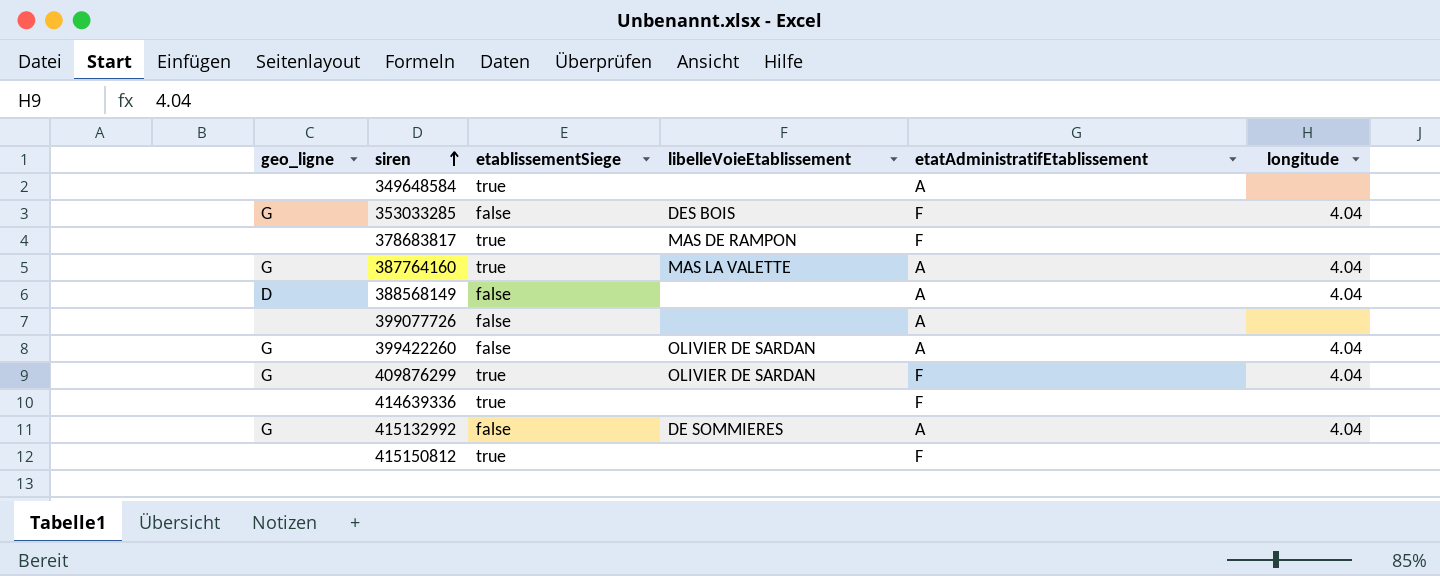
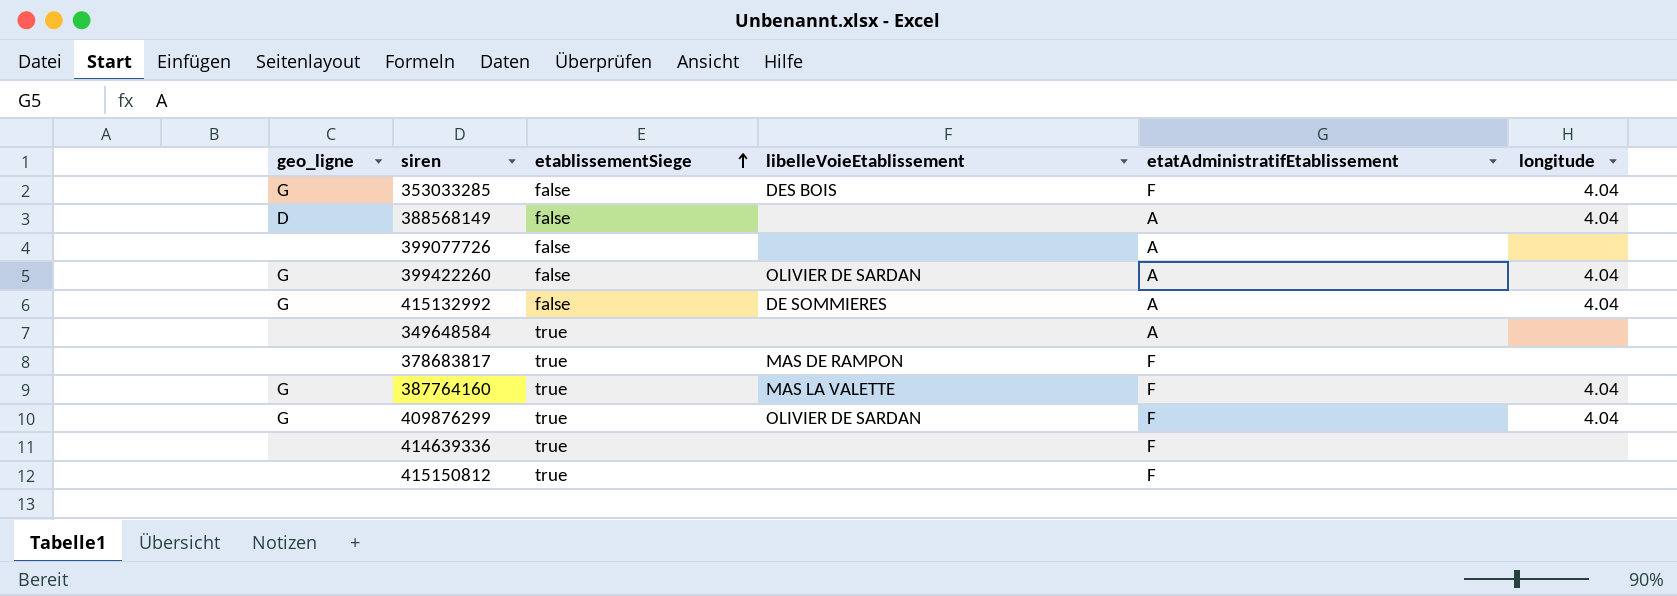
row order: siren ascending -> etablissementSiege ascending
387764160 | etatAdministratifEtablissement: A -> F

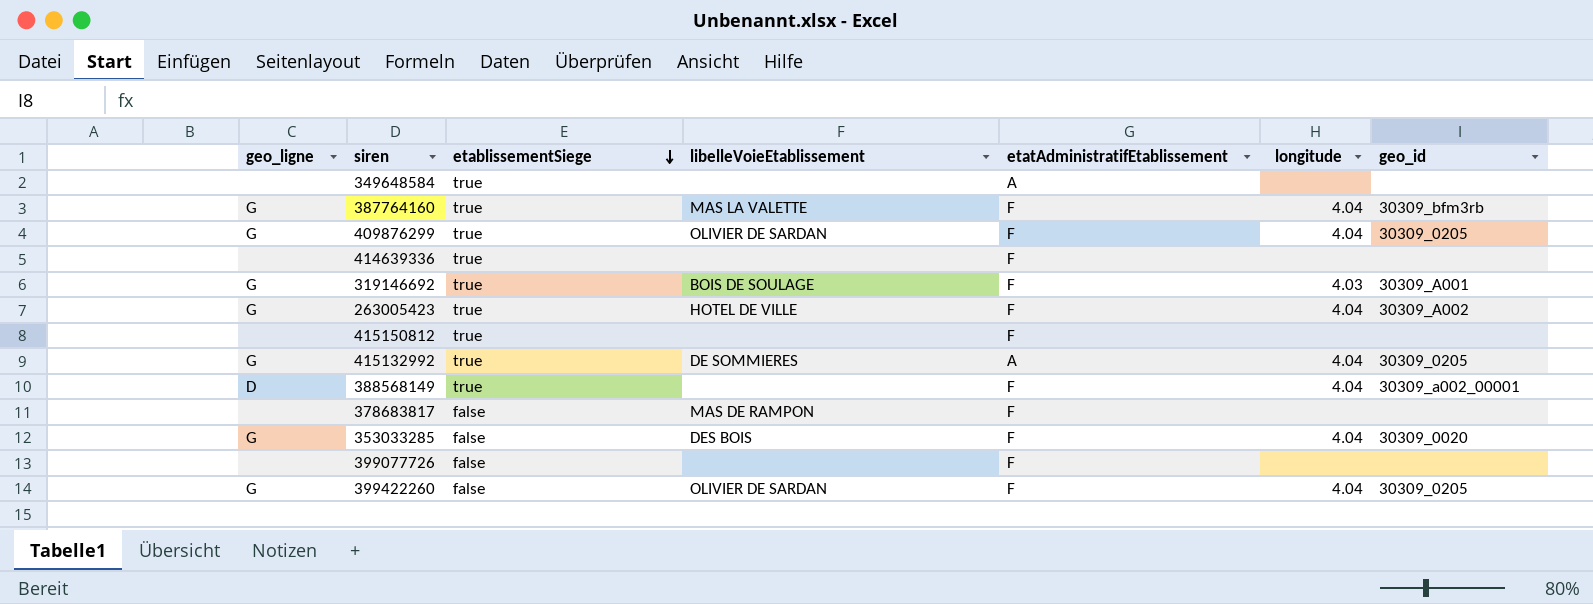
row order: etablissementSiege ascending -> etablissementSiege descending
column geo_id | position: none -> 7
row 319146692: none -> G | true | BOIS DE SOULAGE | F | 4.03 | 30309_A001
row 263005423: none -> G | true | HOTEL DE VILLE | F | 4.04 | 30309_A002
415132992 | etablissementSiege: false -> true
388568149 | etablissementSiege: false -> true
388568149 | etatAdministratifEtablissement: A -> F
378683817 | etablissementSiege: true -> false
399077726 | etatAdministratifEtablissement: A -> F
399422260 | etatAdministratifEtablissement: A -> F

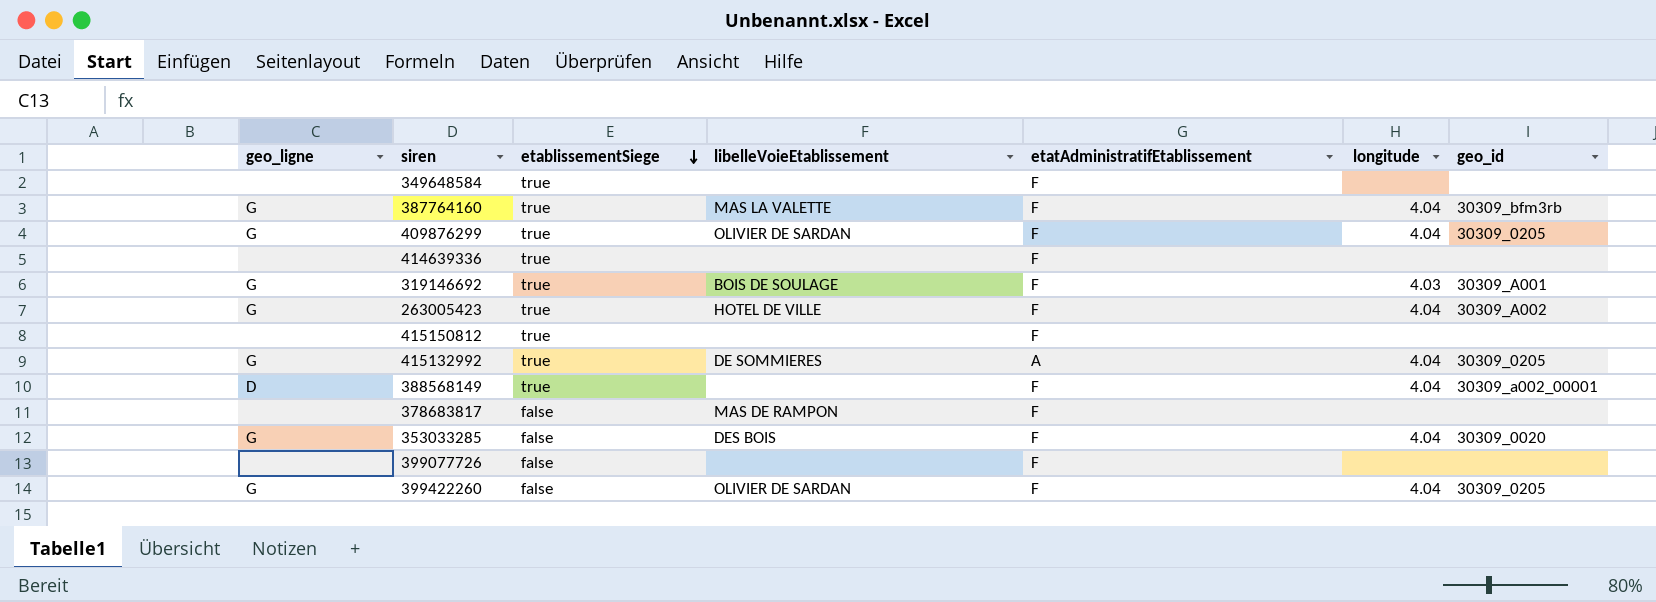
349648584 | etatAdministratifEtablissement: A -> F

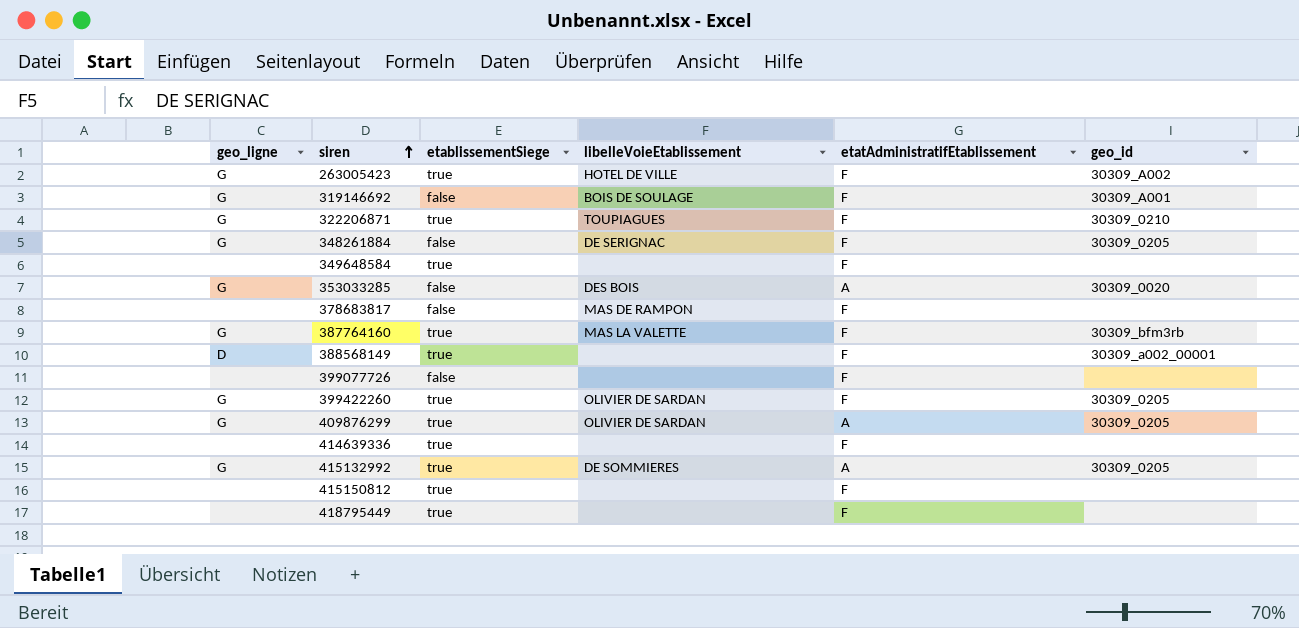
row order: etablissementSiege descending -> siren ascending
column longitude | position: 6 -> none
319146692 | etablissementSiege: true -> false
row 322206871: none -> G | true | TOUPIAGUES | F | 30309_0210
row 348261884: none -> G | false | DE SERIGNAC | F | 30309_0205
353033285 | etatAdministratifEtablissement: F -> A
399422260 | etablissementSiege: false -> true
409876299 | etatAdministratifEtablissement: F -> A
row 418795449: none -> none | true | none | F | none

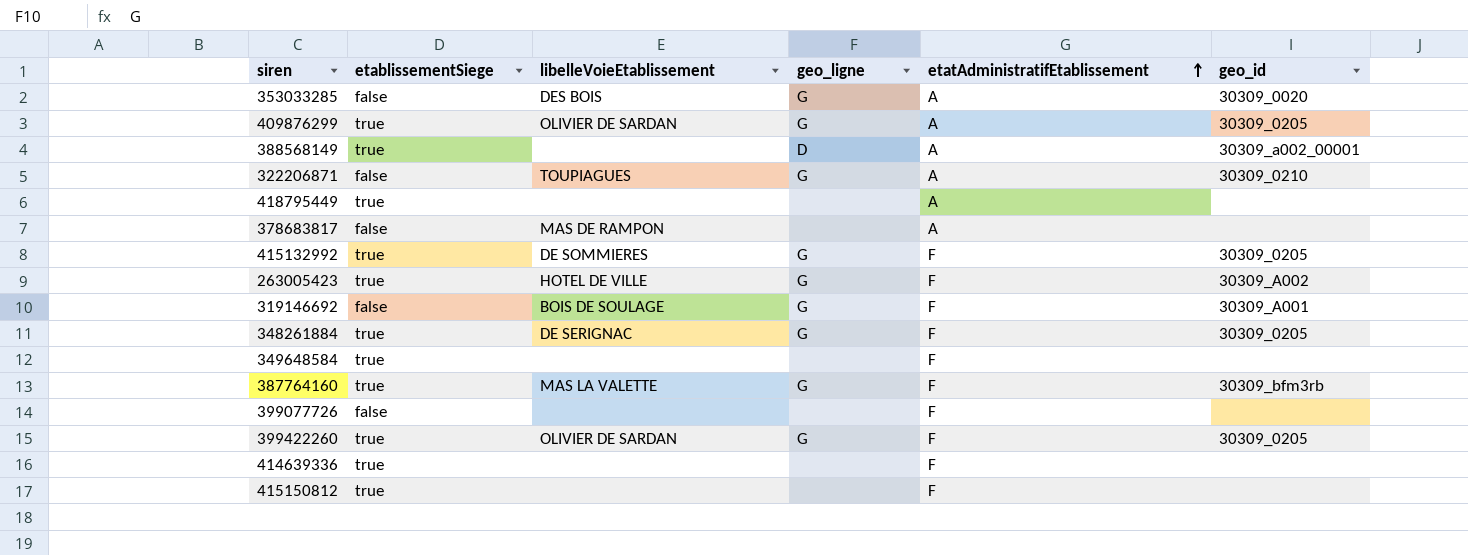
row order: siren ascending -> etatAdministratifEtablissement ascending
column geo_ligne | position: 1 -> 4
388568149 | etatAdministratifEtablissement: F -> A
322206871 | etablissementSiege: true -> false
322206871 | etatAdministratifEtablissement: F -> A
418795449 | etatAdministratifEtablissement: F -> A
378683817 | etatAdministratifEtablissement: F -> A
415132992 | etatAdministratifEtablissement: A -> F
348261884 | etablissementSiege: false -> true

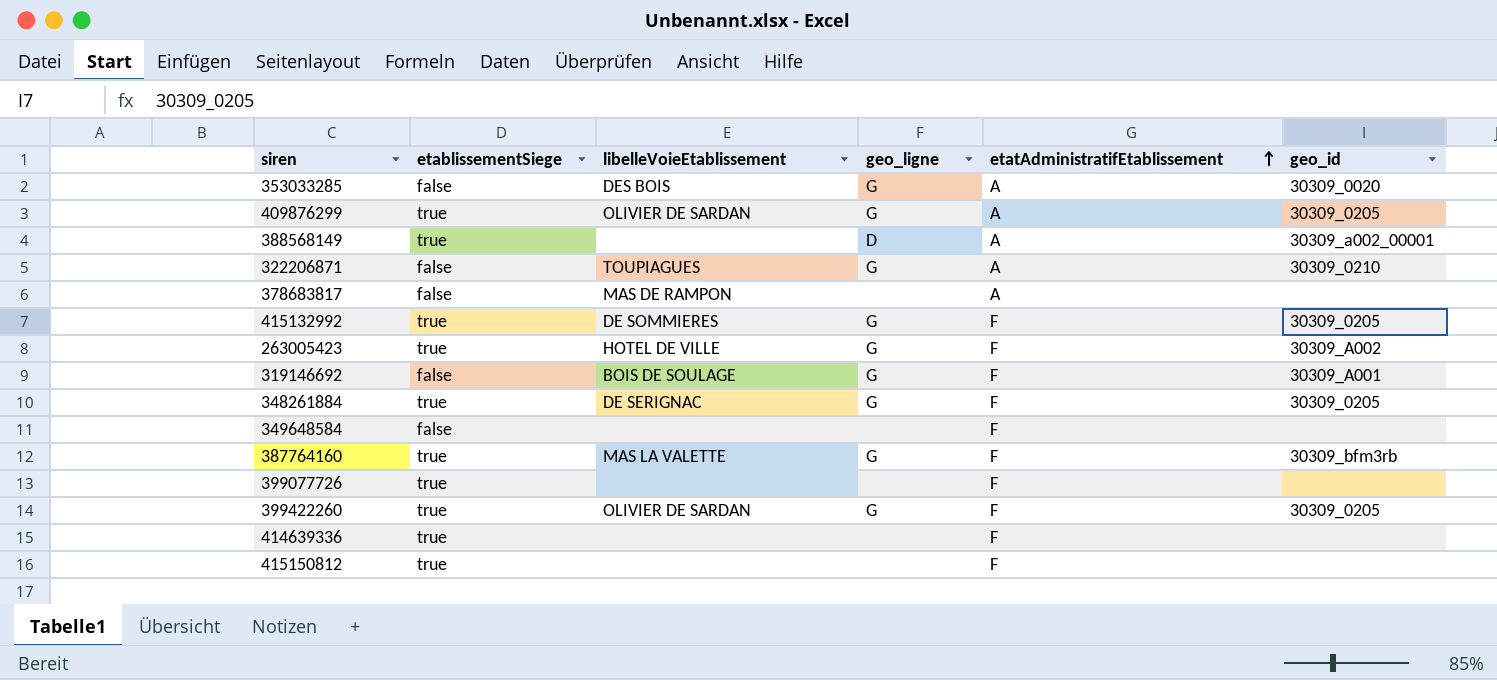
row 418795449: true | none | none | A | none -> none
349648584 | etablissementSiege: true -> false
399077726 | etablissementSiege: false -> true

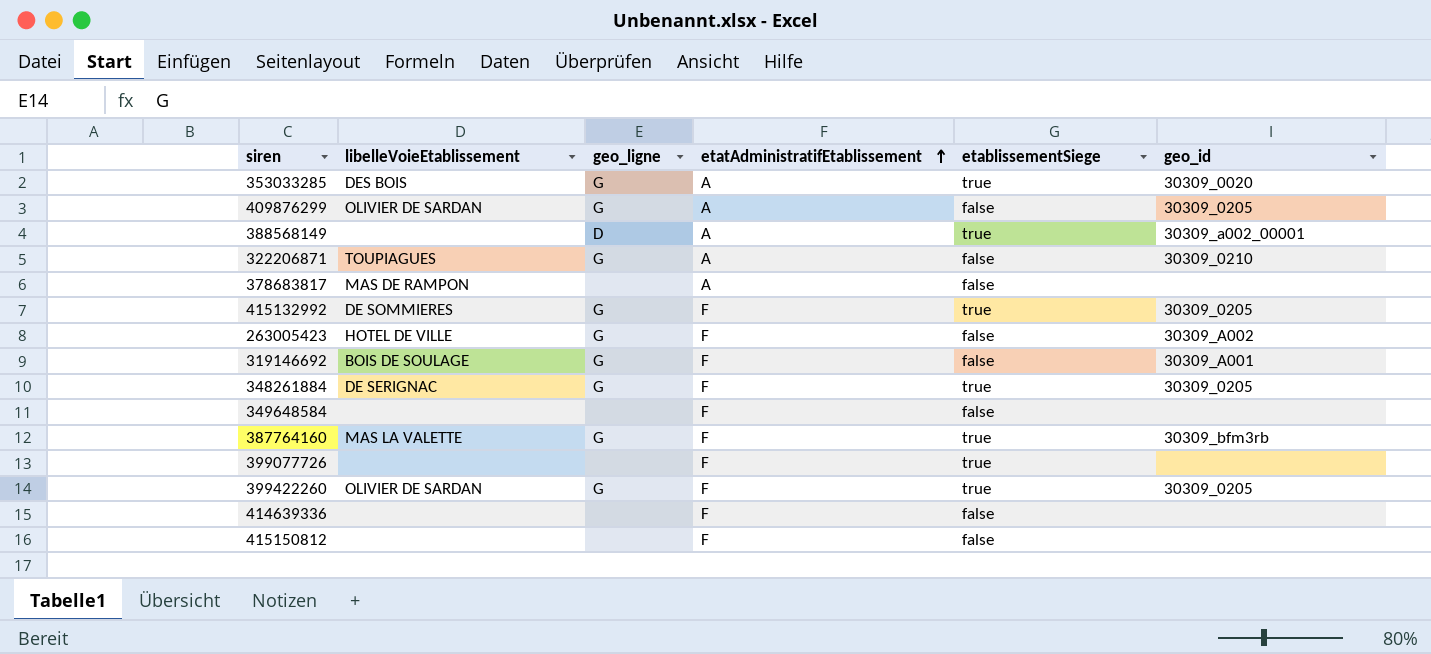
column etablissementSiege | position: 2 -> 5
353033285 | etablissementSiege: false -> true
409876299 | etablissementSiege: true -> false
263005423 | etablissementSiege: true -> false
414639336 | etablissementSiege: true -> false
415150812 | etablissementSiege: true -> false

